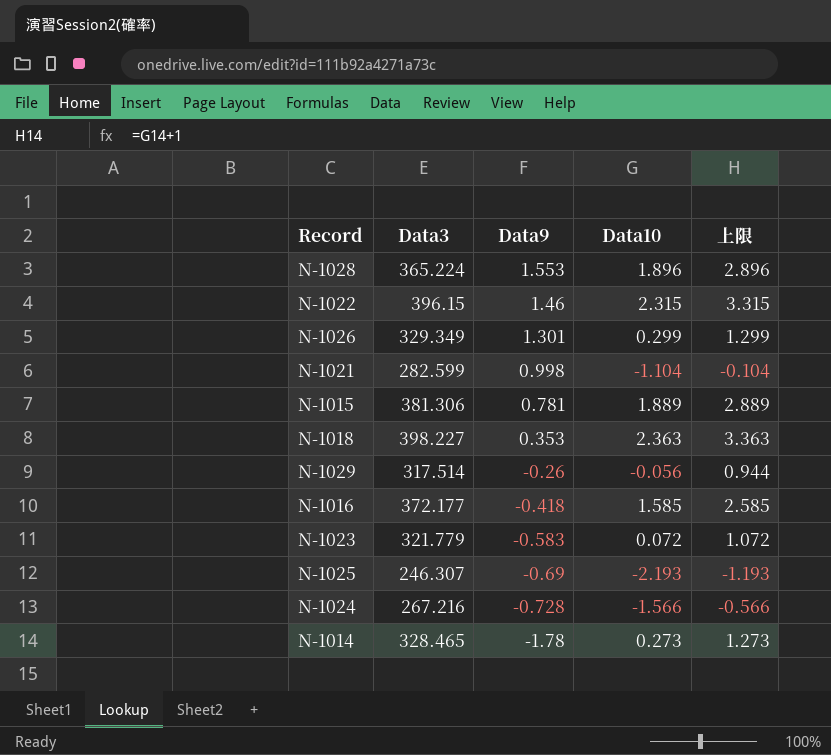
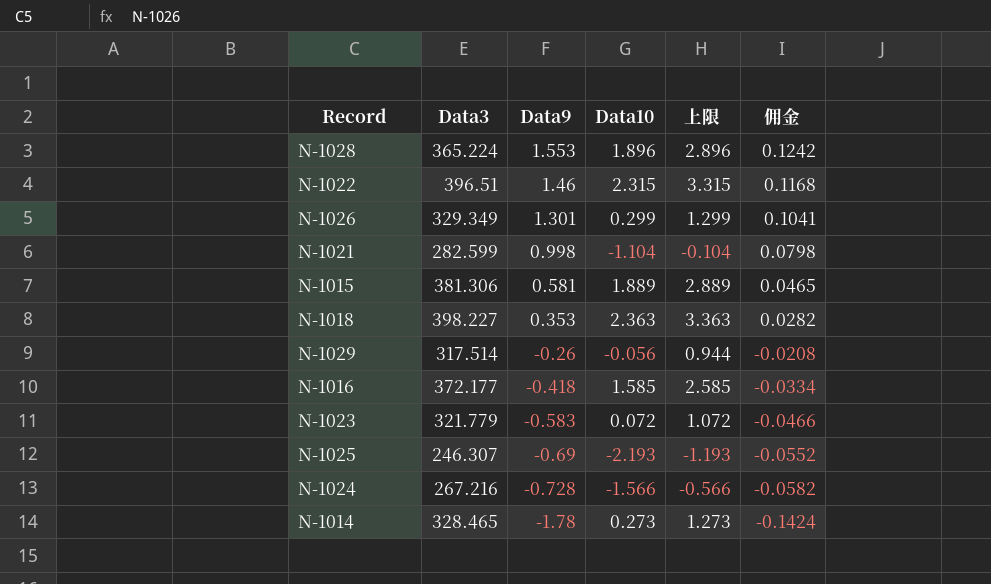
column 佣金 | formula: none -> [Data9] * 0.08
N-1022 | Data3: 396.15 -> 396.51
N-1015 | Data9: 0.781 -> 0.581

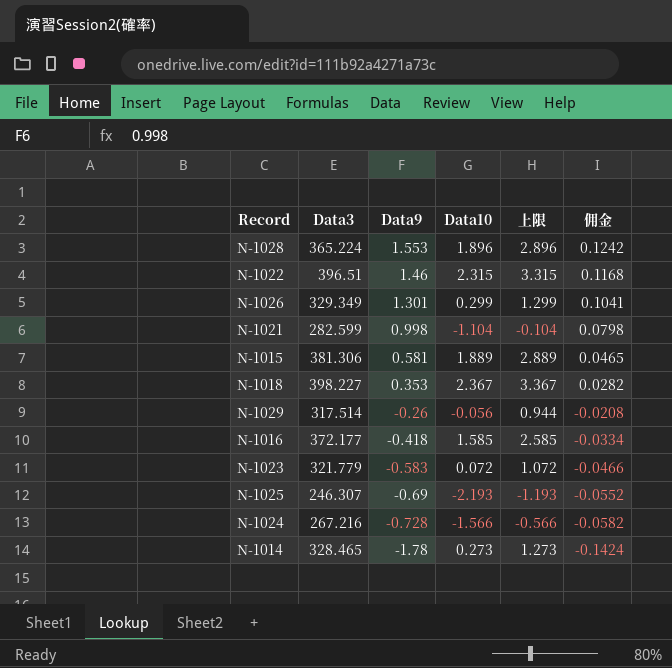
N-1018 | Data10: 2.363 -> 2.367
N-1018 | 上限: 3.363 -> 3.367

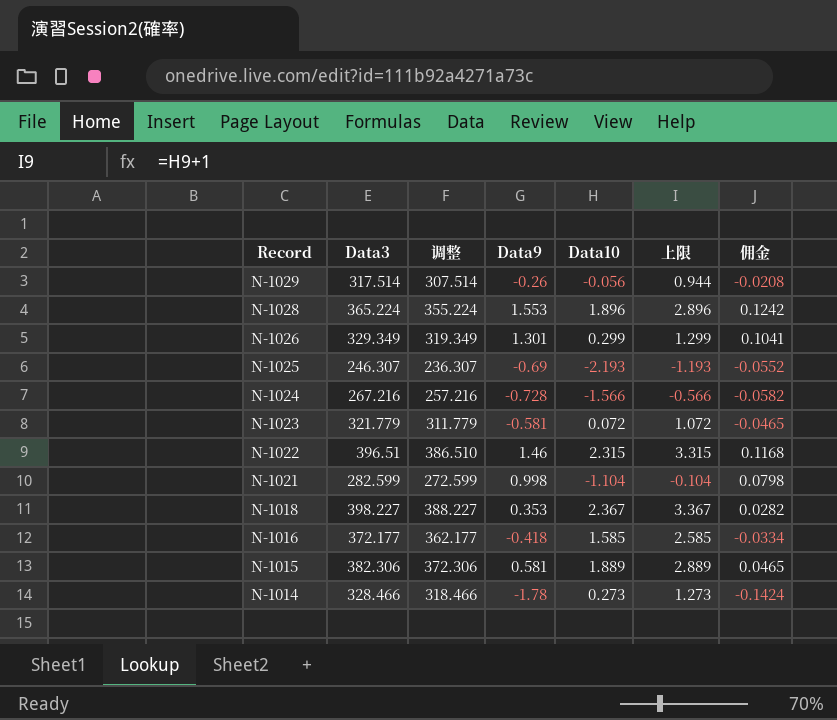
row order: Data9 descending -> Record descending
column 调整 | formula: none -> [Data3] - 10
N-1023 | Data9: -0.583 -> -0.581
N-1023 | 佣金: -0.0466 -> -0.0465
N-1015 | Data3: 381.306 -> 382.306
N-1014 | Data3: 328.465 -> 328.466

